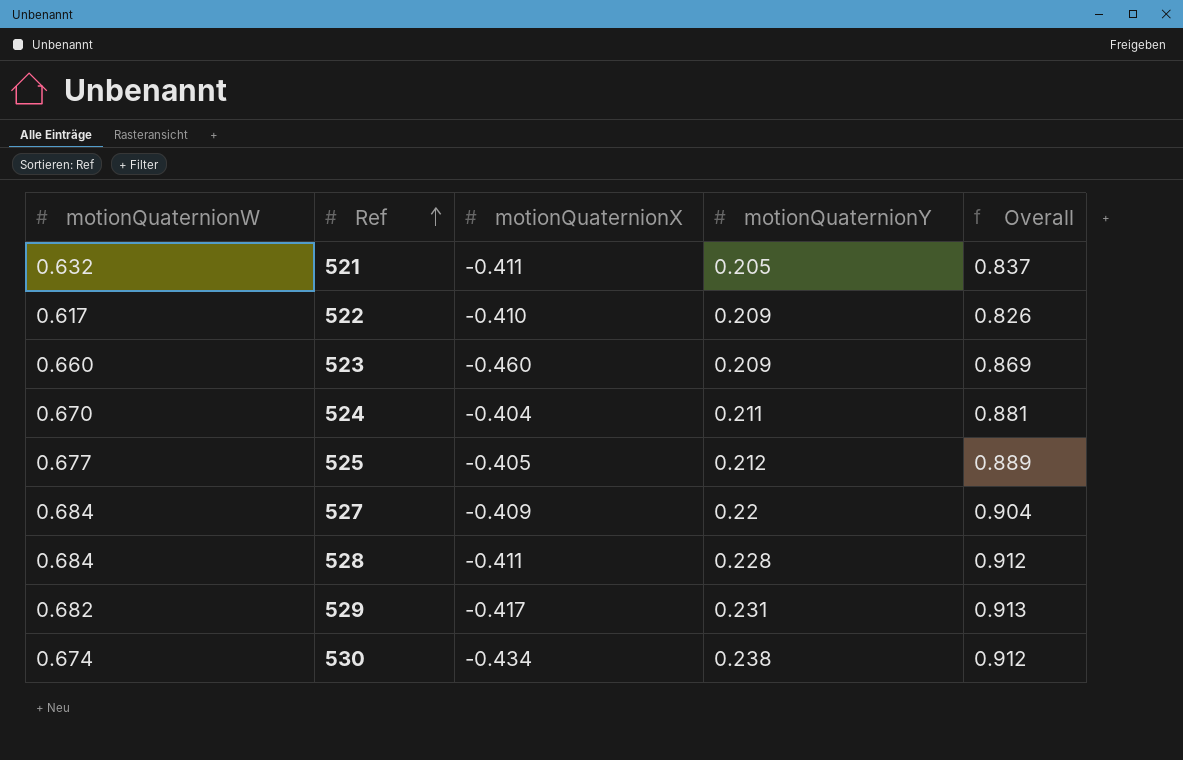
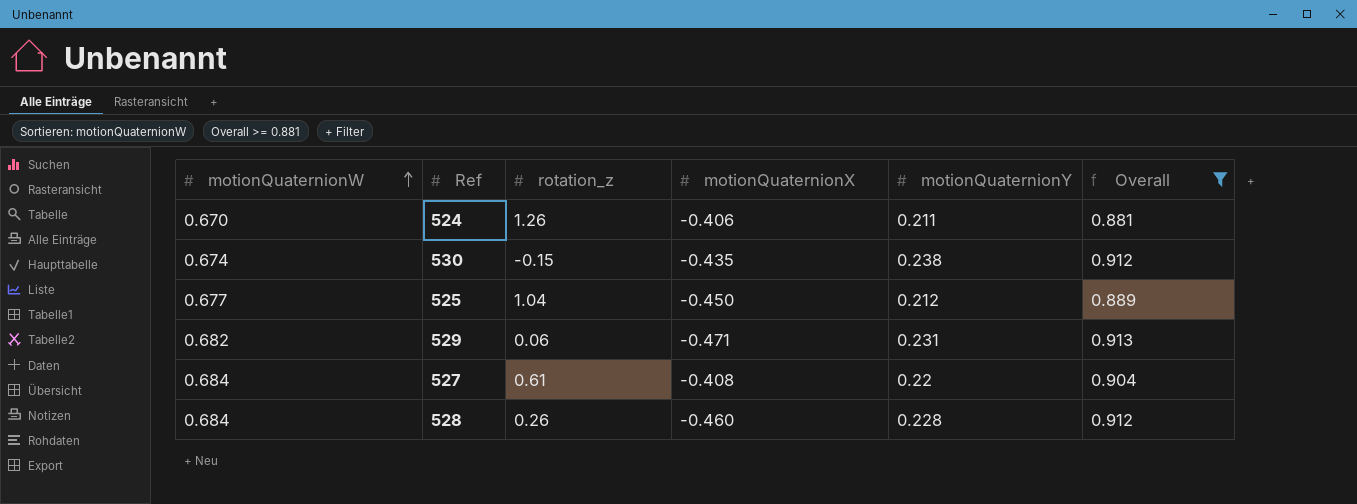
filter: none -> Overall >= 0.881
row order: Ref ascending -> motionQuaternionW ascending
column rotation_z | position: none -> 3
524 | motionQuaternionX: -0.404 -> -0.406
530 | motionQuaternionX: -0.434 -> -0.435
525 | motionQuaternionX: -0.405 -> -0.450
529 | motionQuaternionX: -0.417 -> -0.471
527 | motionQuaternionX: -0.409 -> -0.408
528 | motionQuaternionX: -0.411 -> -0.460

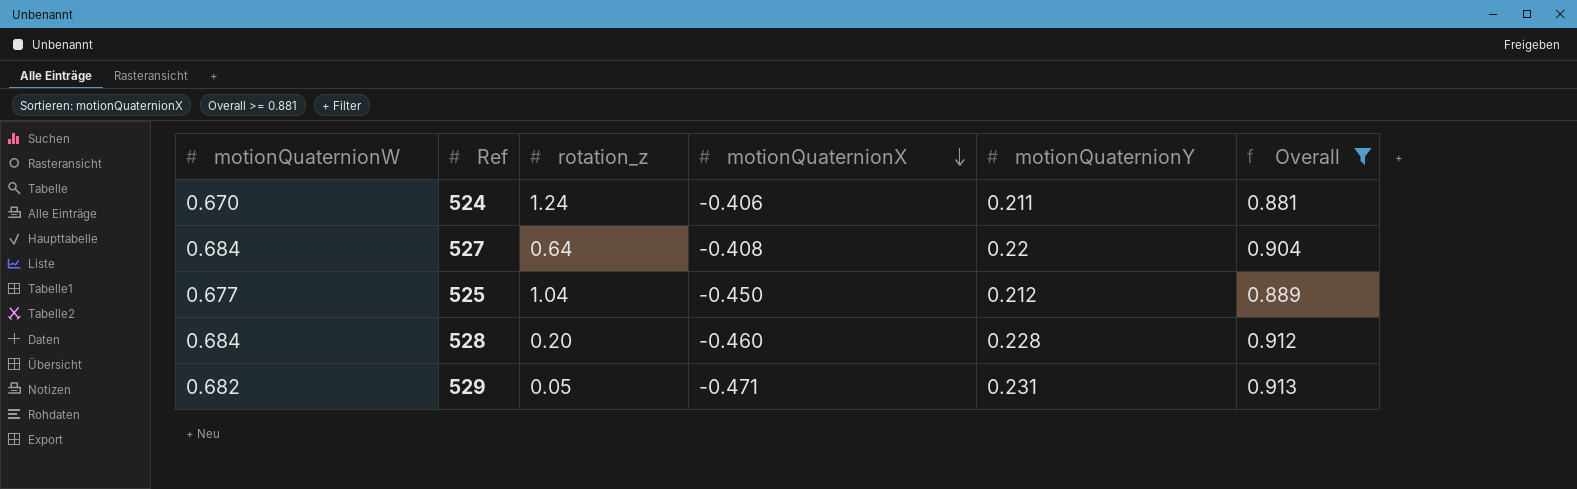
row order: motionQuaternionW ascending -> motionQuaternionX descending
row 530: 0.674 | -0.15 | -0.435 | 0.238 | 0.912 -> none
524 | rotation_z: 1.26 -> 1.24
527 | rotation_z: 0.61 -> 0.64
528 | rotation_z: 0.26 -> 0.20
529 | rotation_z: 0.06 -> 0.05

